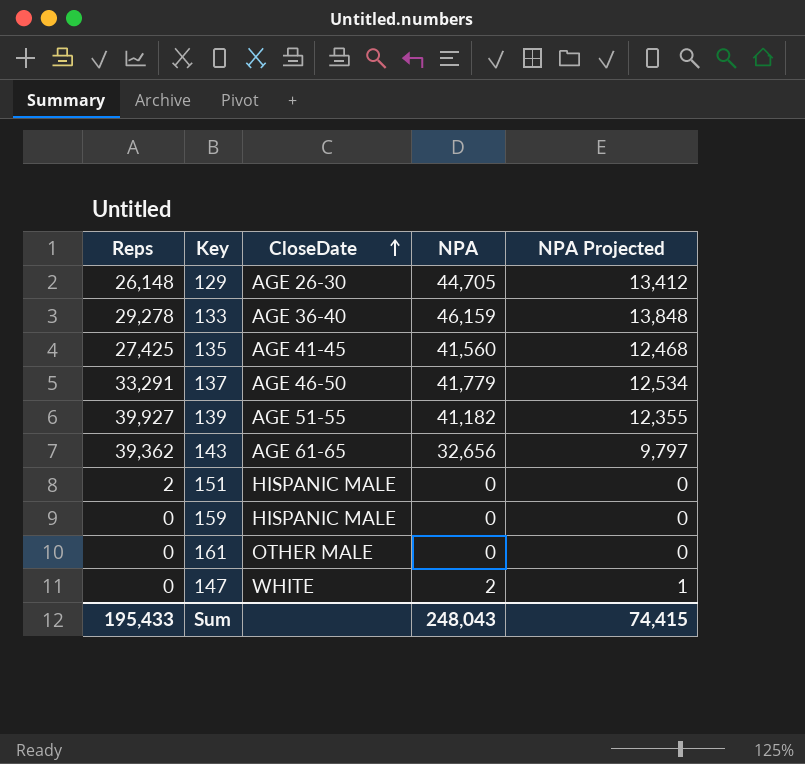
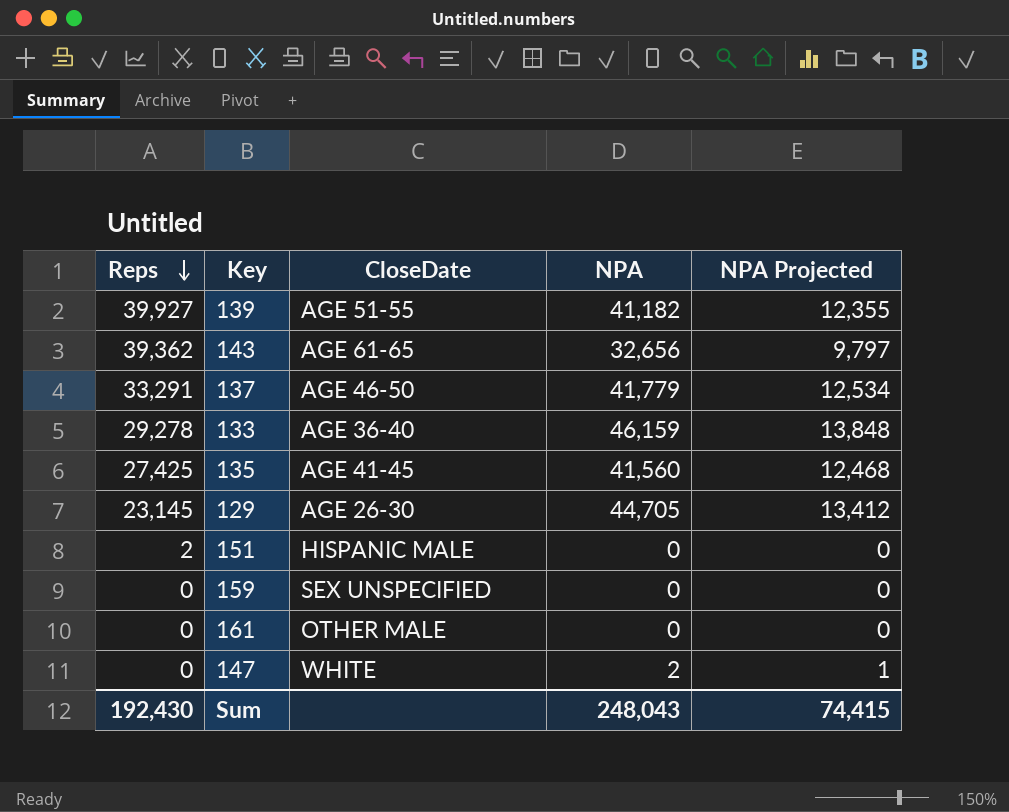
row order: CloseDate ascending -> Reps descending
129 | Reps: 26,148 -> 23,145
159 | CloseDate: HISPANIC MALE -> SEX UNSPECIFIED
Sum | Reps: 195,433 -> 192,430

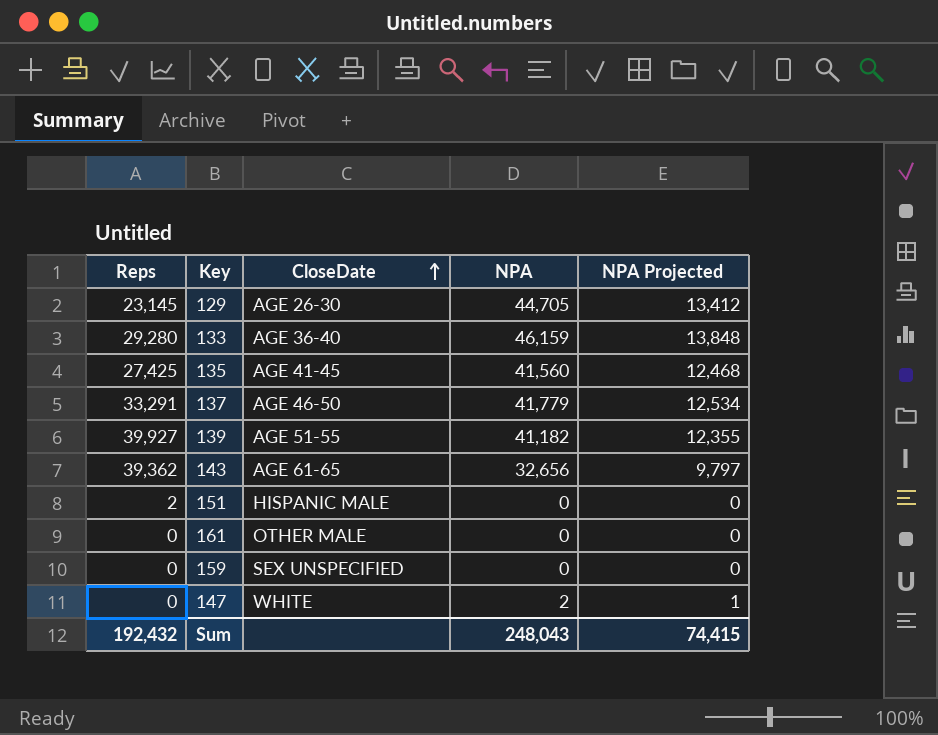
row order: Reps descending -> CloseDate ascending
133 | Reps: 29,278 -> 29,280
Sum | Reps: 192,430 -> 192,432

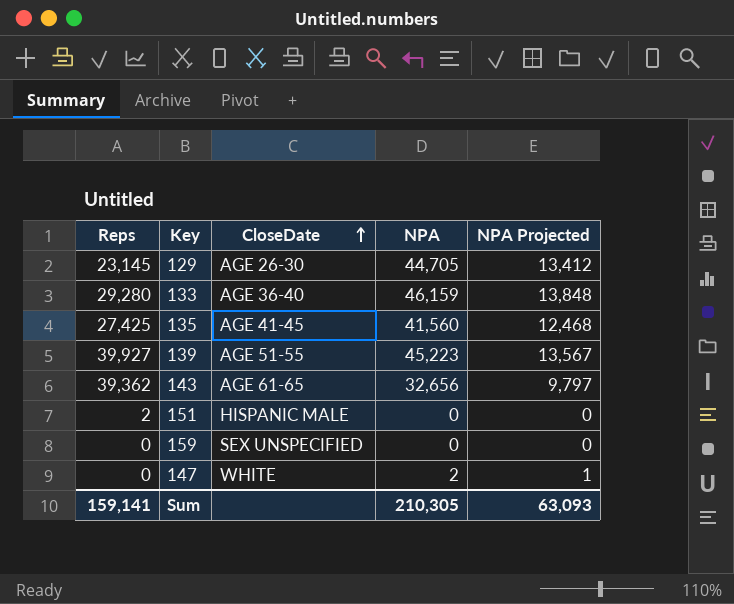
row 137: 33,291 | AGE 46-50 | 41,779 | 12,534 -> none
row 161: 0 | OTHER MALE | 0 | 0 -> none
139 | NPA: 41,182 -> 45,223
139 | NPA Projected: 12,355 -> 13,567
Sum | Reps: 192,432 -> 159,141
Sum | NPA: 248,043 -> 210,305
Sum | NPA Projected: 74,415 -> 63,093

